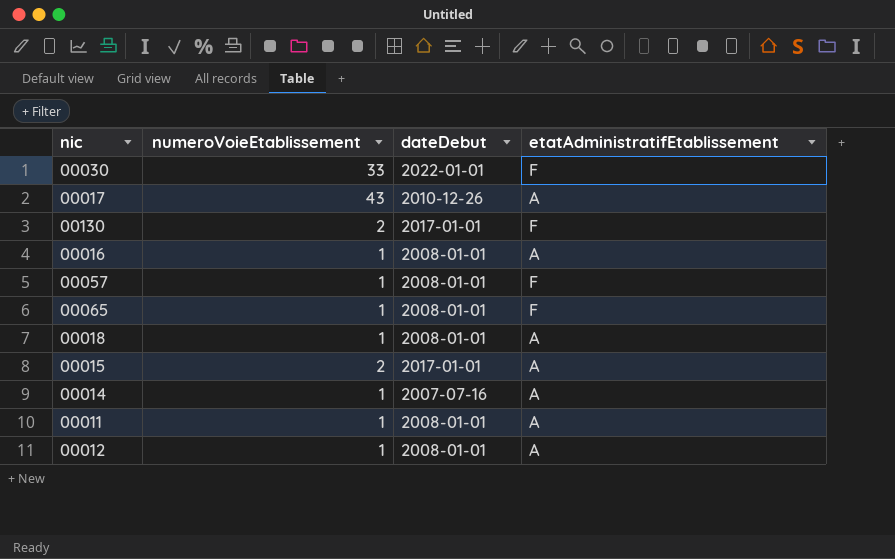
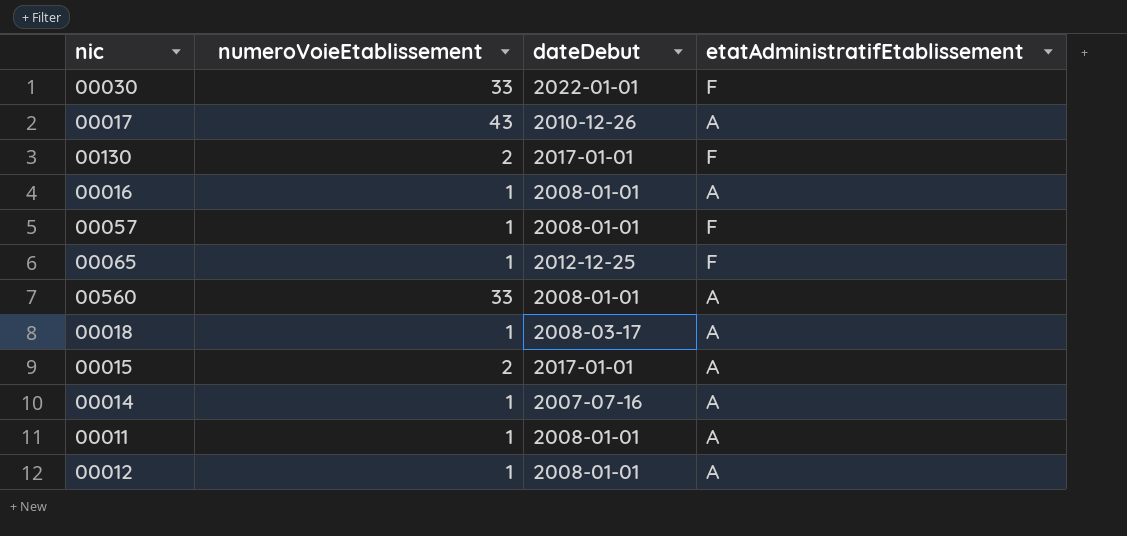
00065 | dateDebut: 2008-01-01 -> 2012-12-25
row 00560: none -> 33 | 2008-01-01 | A
00018 | dateDebut: 2008-01-01 -> 2008-03-17

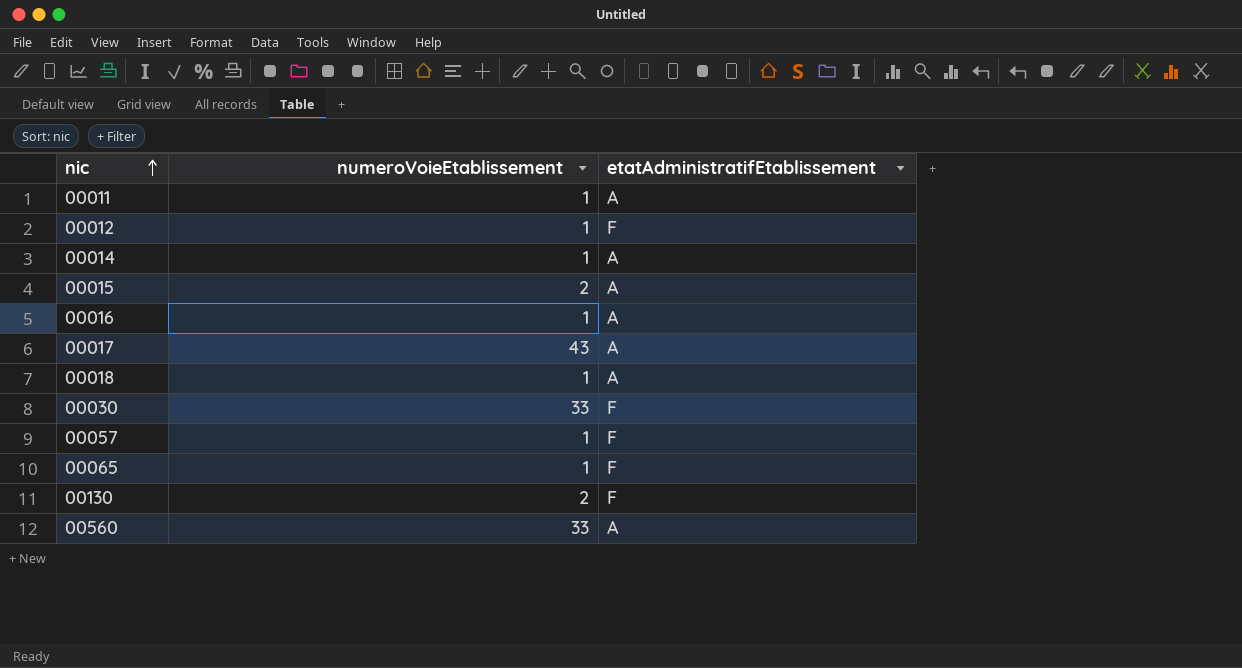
row order: none -> nic ascending
column dateDebut | position: 3 -> none
00012 | etatAdministratifEtablissement: A -> F

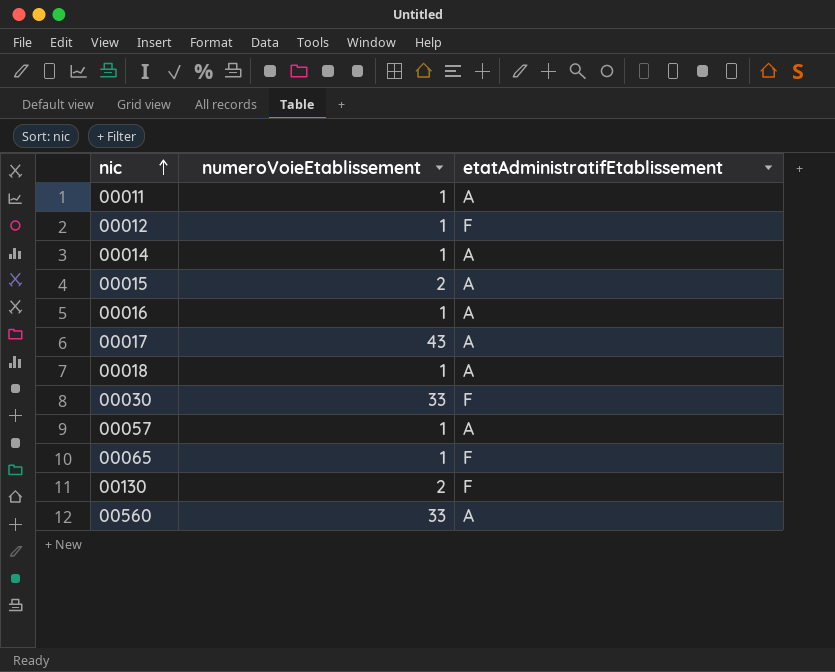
00057 | etatAdministratifEtablissement: F -> A

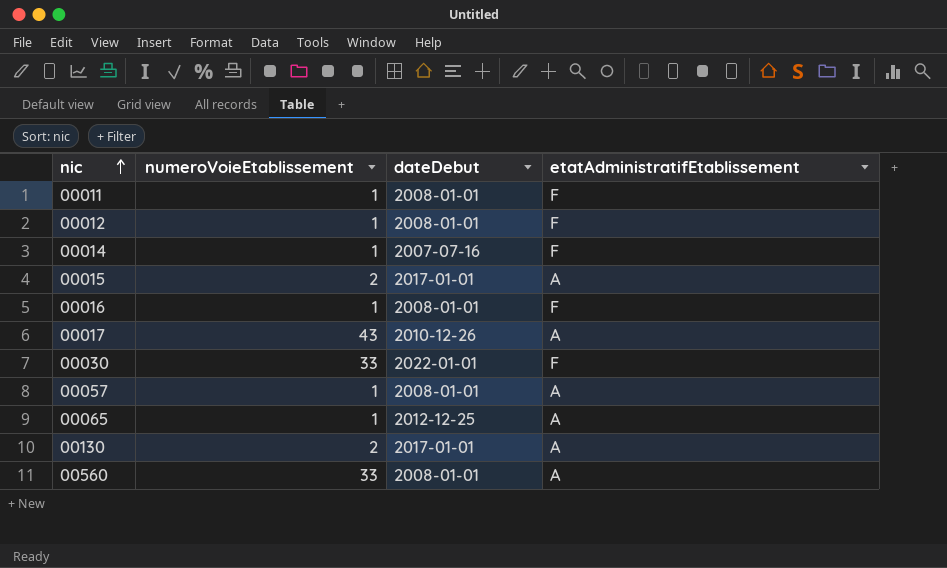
column dateDebut | position: none -> 3
row 00018: 1 | A -> none
00011 | etatAdministratifEtablissement: A -> F
00014 | etatAdministratifEtablissement: A -> F
00016 | etatAdministratifEtablissement: A -> F
00065 | etatAdministratifEtablissement: F -> A
00130 | etatAdministratifEtablissement: F -> A

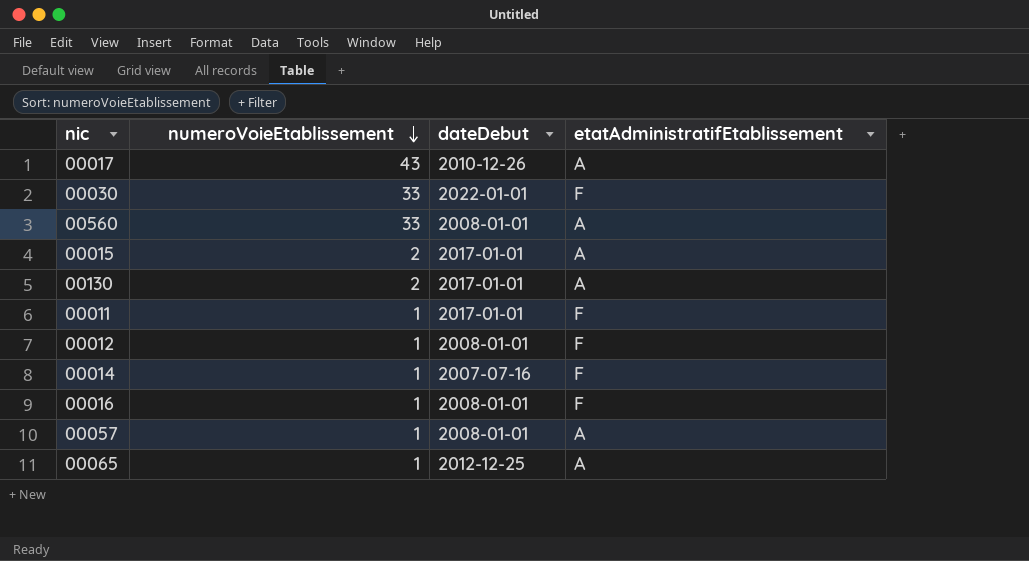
row order: nic ascending -> numeroVoieEtablissement descending
00011 | dateDebut: 2008-01-01 -> 2017-01-01

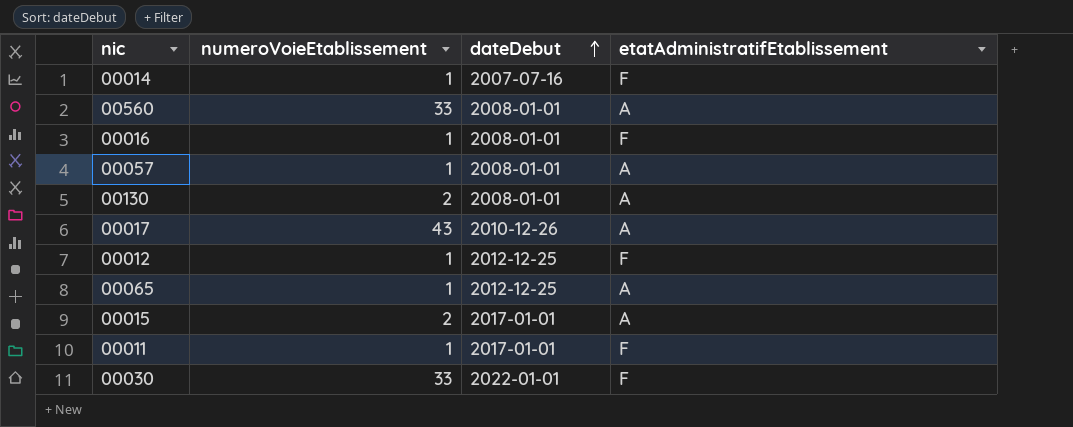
row order: numeroVoieEtablissement descending -> dateDebut ascending
00130 | dateDebut: 2017-01-01 -> 2008-01-01
00012 | dateDebut: 2008-01-01 -> 2012-12-25

